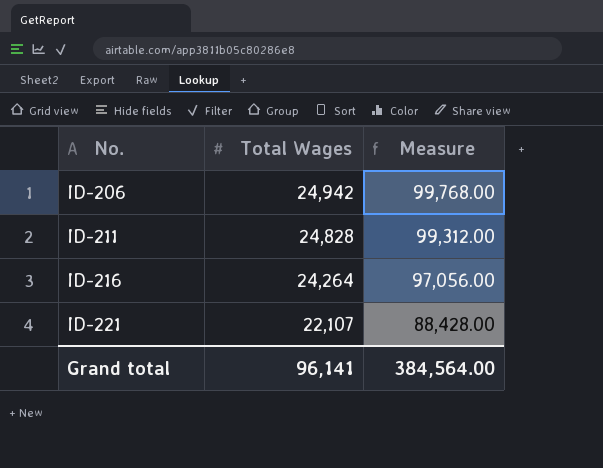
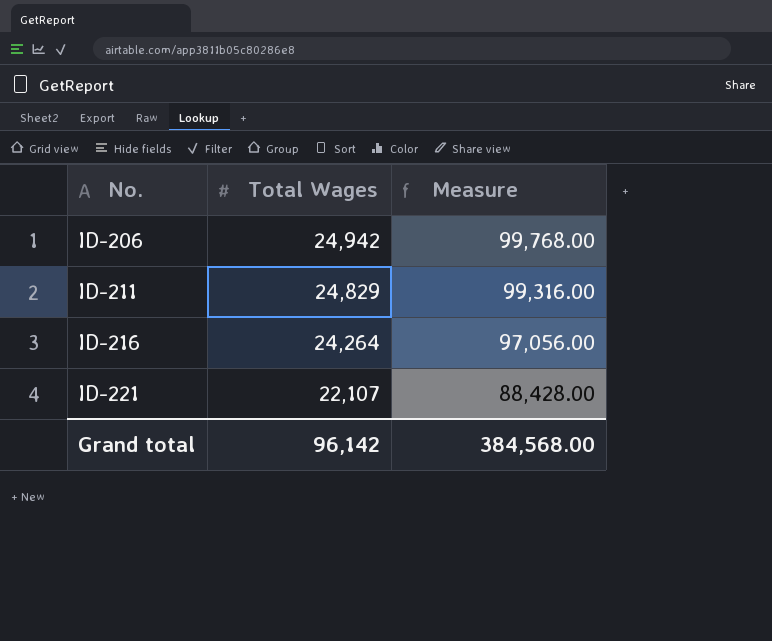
ID-211 | Total Wages: 24,828 -> 24,829
ID-211 | Measure: 99,312.00 -> 99,316.00
Grand total | Total Wages: 96,141 -> 96,142
Grand total | Measure: 384,564.00 -> 384,568.00

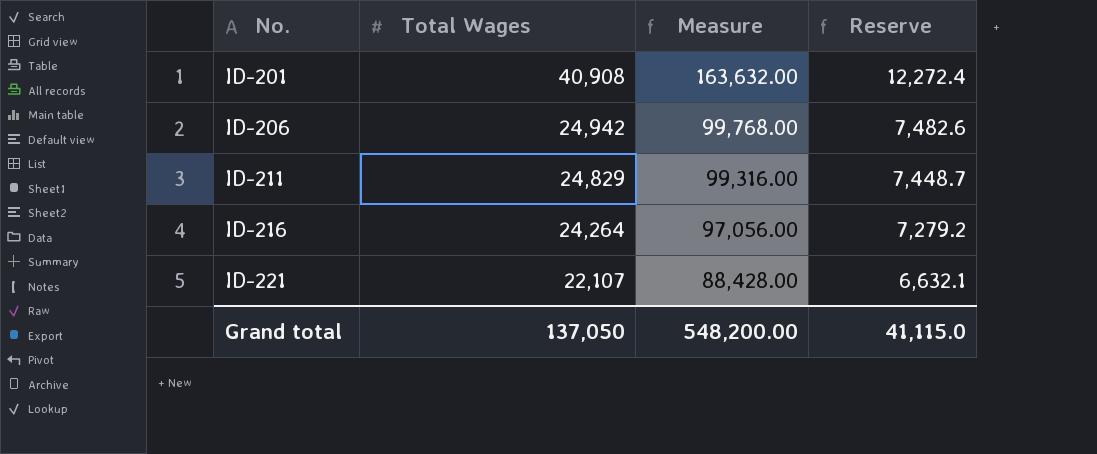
column Reserve | formula: none -> [Total Wages] * 0.3
row ID-201: none -> 40,908 | 163,632.00 | 12,272.4
Grand total | Total Wages: 96,142 -> 137,050
Grand total | Measure: 384,568.00 -> 548,200.00

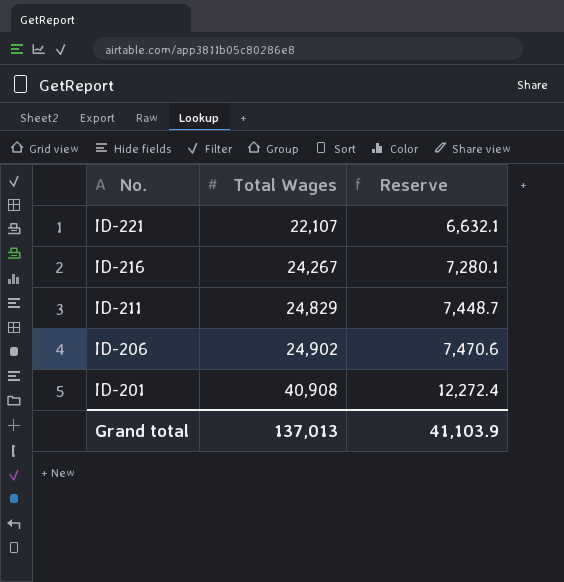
row order: No. ascending -> No. descending
column Measure | formula: [Total Wages] * 4 -> none
ID-216 | Total Wages: 24,264 -> 24,267
ID-216 | Reserve: 7,279.2 -> 7,280.1
ID-206 | Total Wages: 24,942 -> 24,902
ID-206 | Reserve: 7,482.6 -> 7,470.6
Grand total | Total Wages: 137,050 -> 137,013
Grand total | Reserve: 41,115.0 -> 41,103.9

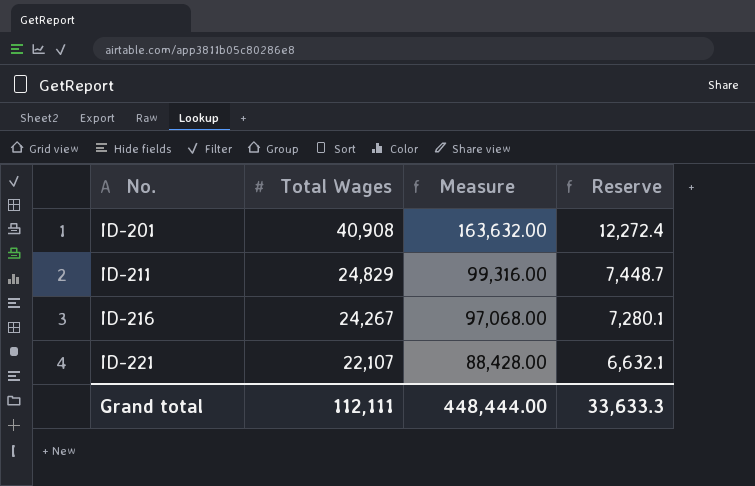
row order: No. descending -> No. ascending
column Measure | formula: none -> [Total Wages] * 4
row ID-206: 24,902 | 7,470.6 -> none
Grand total | Total Wages: 137,013 -> 112,111
Grand total | Reserve: 41,103.9 -> 33,633.3

